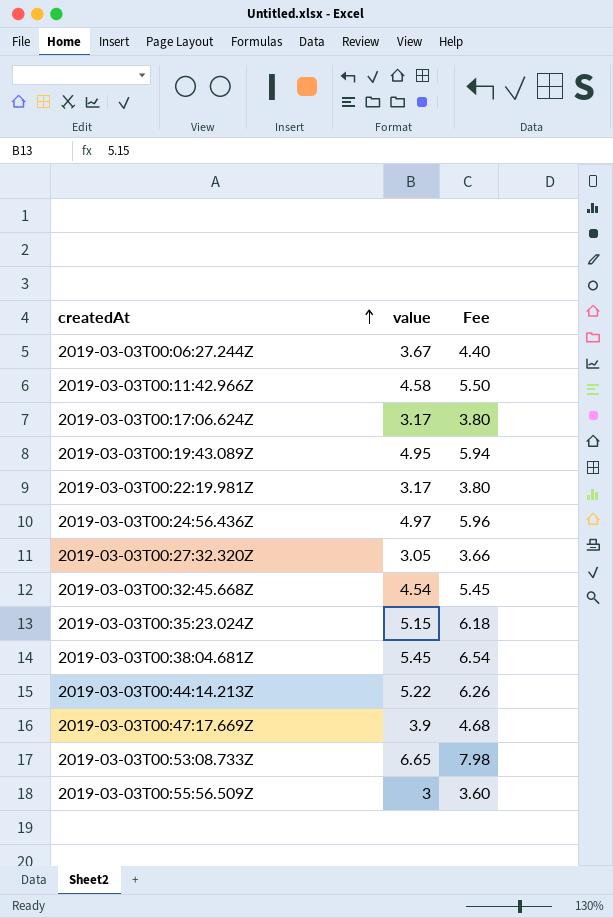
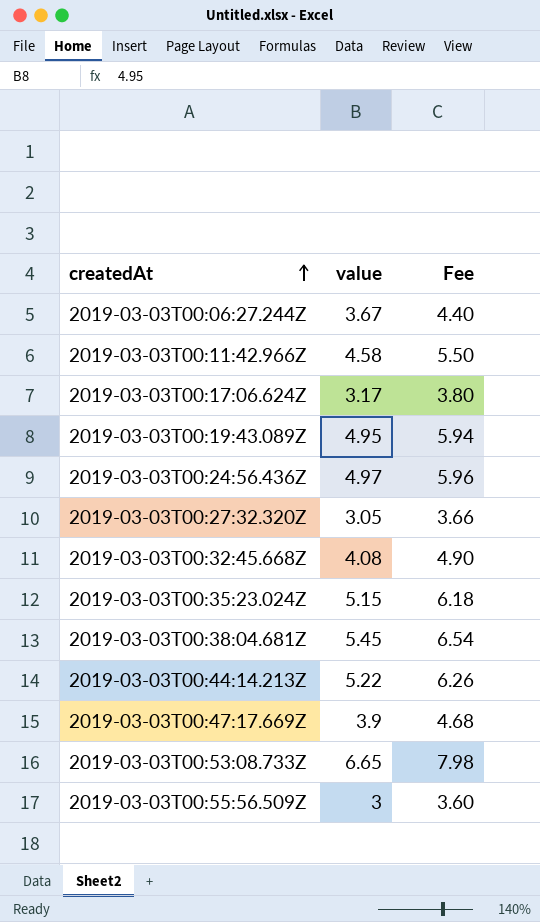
row 2019-03-03T00:22:19.981Z: 3.17 | 3.80 -> none
2019-03-03T00:32:45.668Z | value: 4.54 -> 4.08
2019-03-03T00:32:45.668Z | Fee: 5.45 -> 4.90

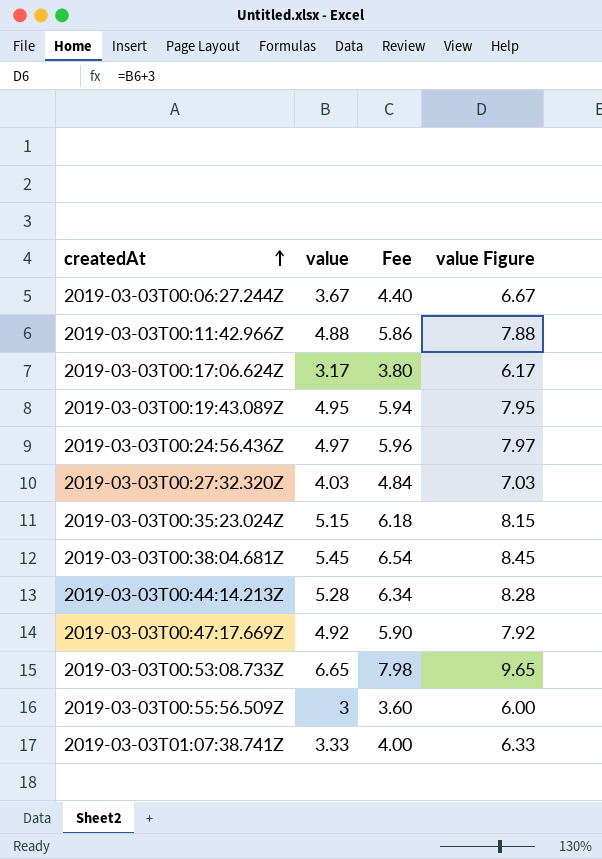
column value Figure | formula: none -> [value] + 3
row 2019-03-03T00:32:45.668Z: 4.08 | 4.90 -> none
2019-03-03T00:11:42.966Z | value: 4.58 -> 4.88
2019-03-03T00:11:42.966Z | Fee: 5.50 -> 5.86
2019-03-03T00:27:32.320Z | value: 3.05 -> 4.03
2019-03-03T00:27:32.320Z | Fee: 3.66 -> 4.84
2019-03-03T00:44:14.213Z | value: 5.22 -> 5.28
2019-03-03T00:44:14.213Z | Fee: 6.26 -> 6.34
2019-03-03T00:47:17.669Z | value: 3.9 -> 4.92
2019-03-03T00:47:17.669Z | Fee: 4.68 -> 5.90
row 2019-03-03T01:07:38.741Z: none -> 3.33 | 4.00 | 6.33

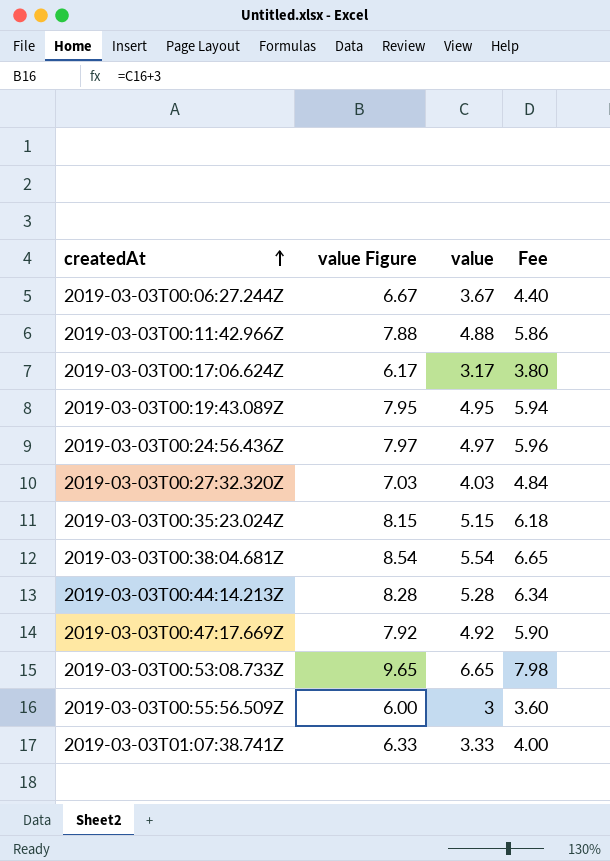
column value Figure | position: 4 -> 2
2019-03-03T00:38:04.681Z | value Figure: 8.45 -> 8.54
2019-03-03T00:38:04.681Z | value: 5.45 -> 5.54
2019-03-03T00:38:04.681Z | Fee: 6.54 -> 6.65

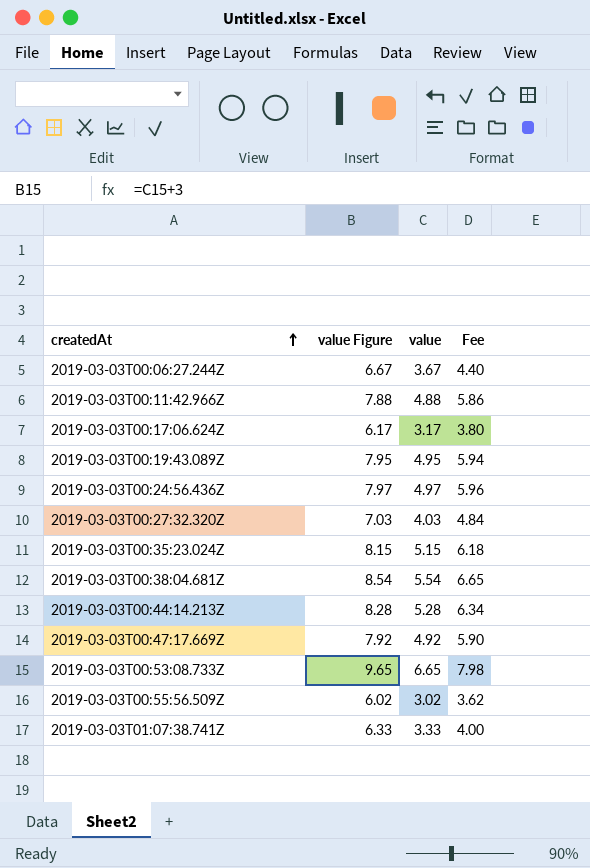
2019-03-03T00:55:56.509Z | value Figure: 6.00 -> 6.02
2019-03-03T00:55:56.509Z | value: 3 -> 3.02
2019-03-03T00:55:56.509Z | Fee: 3.60 -> 3.62

